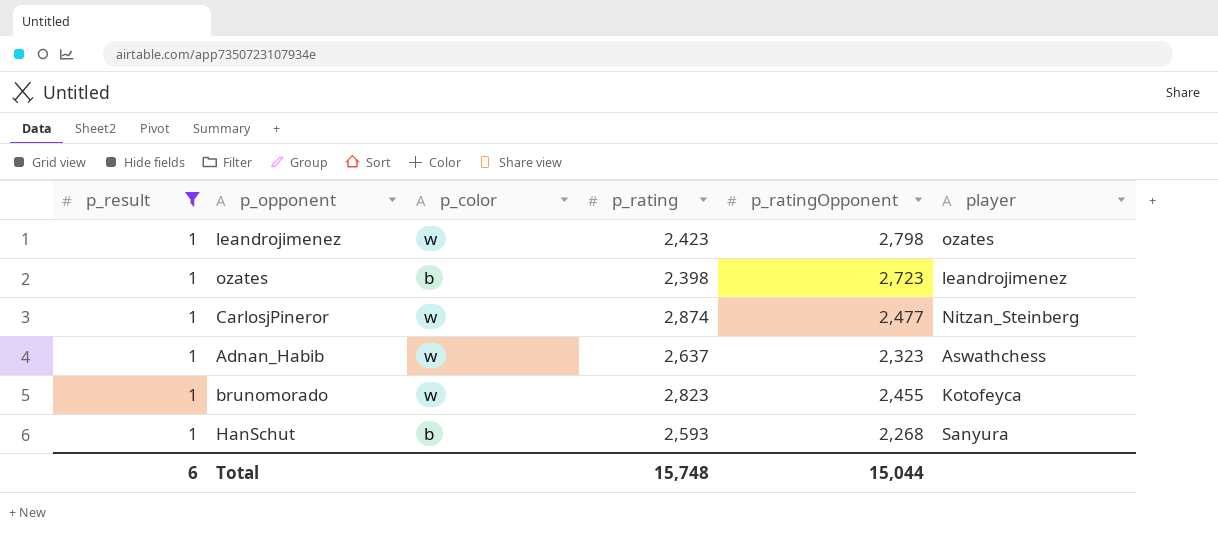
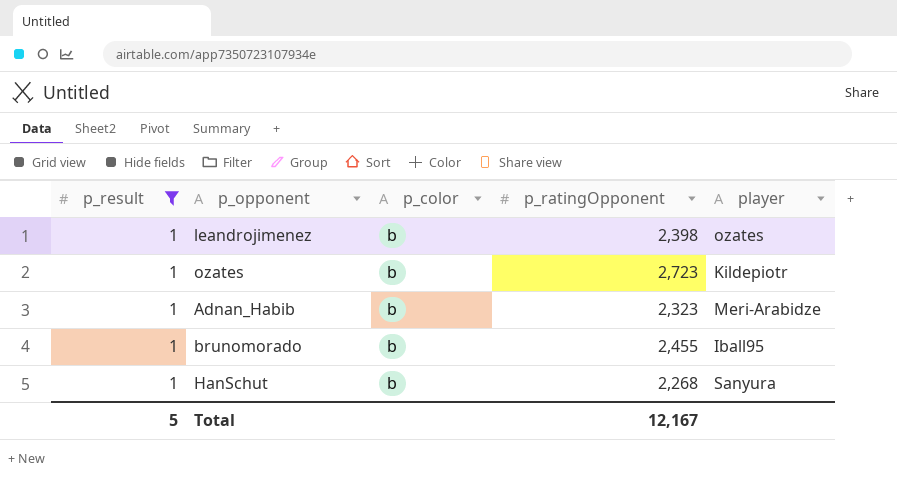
column p_rating | position: 4 -> none
row CarlosjPineror: 1 | w | 2,874 | 2,477 | Nitzan_Steinberg -> none
leandrojimenez | p_color: w -> b
leandrojimenez | p_ratingOpponent: 2,798 -> 2,398
ozates | player: leandrojimenez -> Kildepiotr
Adnan_Habib | p_color: w -> b
Adnan_Habib | player: Aswathchess -> Meri-Arabidze
brunomorado | p_color: w -> b
brunomorado | player: Kotofeyca -> Iball95
Total | p_result: 6 -> 5
Total | p_ratingOpponent: 15,044 -> 12,167

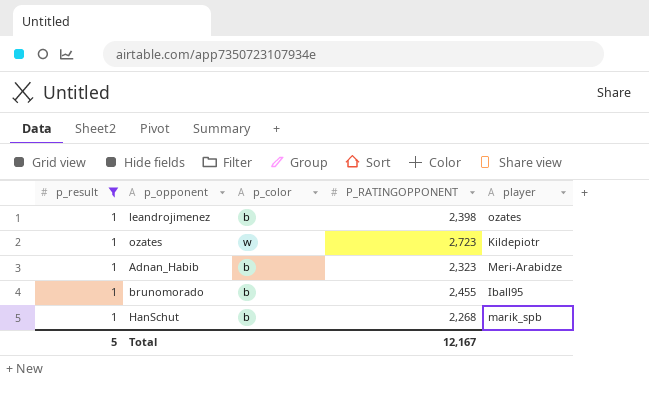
column name: p_ratingOpponent -> P_RATINGOPPONENT
ozates | p_color: b -> w
HanSchut | player: Sanyura -> marik_spb

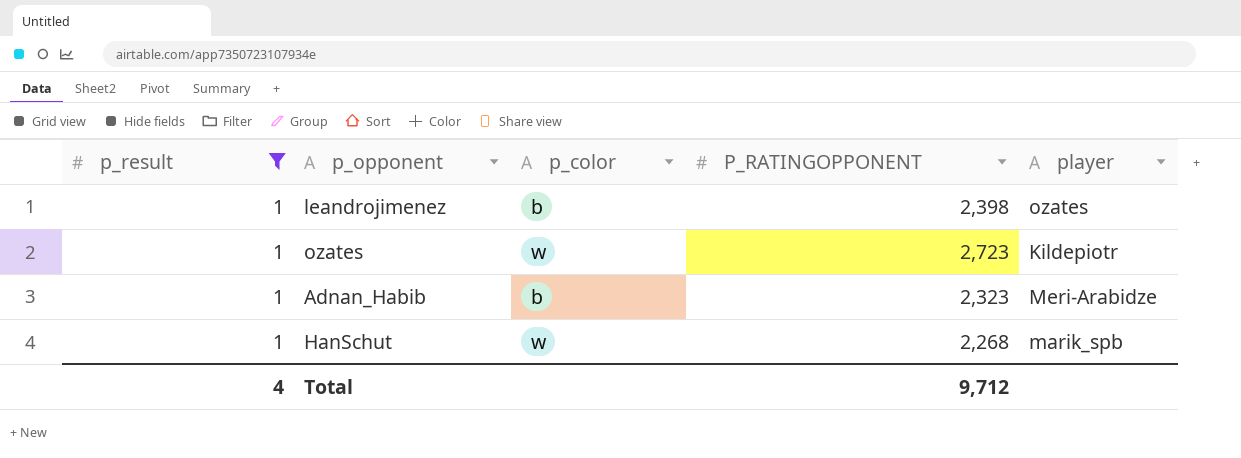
row brunomorado: 1 | b | 2,455 | Iball95 -> none
HanSchut | p_color: b -> w
Total | p_result: 5 -> 4
Total | P_RATINGOPPONENT: 12,167 -> 9,712

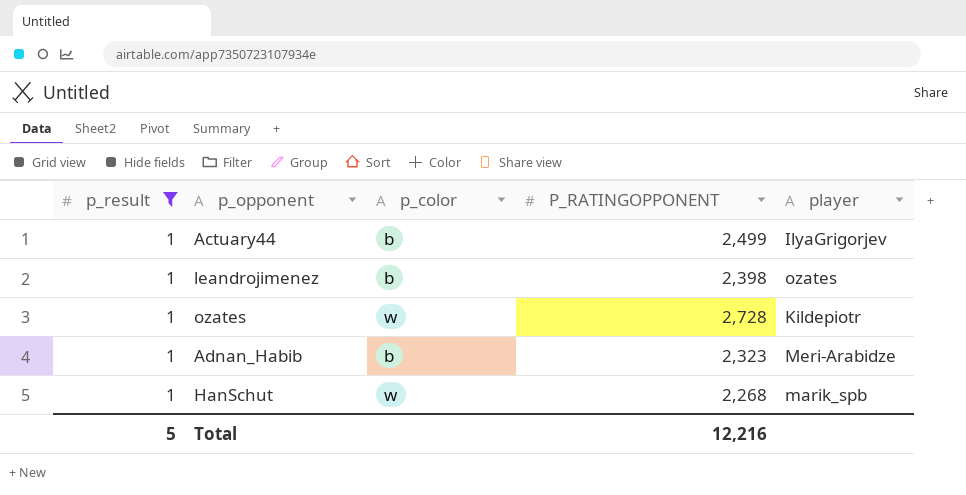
row Actuary44: none -> 1 | b | 2,499 | IlyaGrigorjev
ozates | P_RATINGOPPONENT: 2,723 -> 2,728
Total | p_result: 4 -> 5
Total | P_RATINGOPPONENT: 9,712 -> 12,216

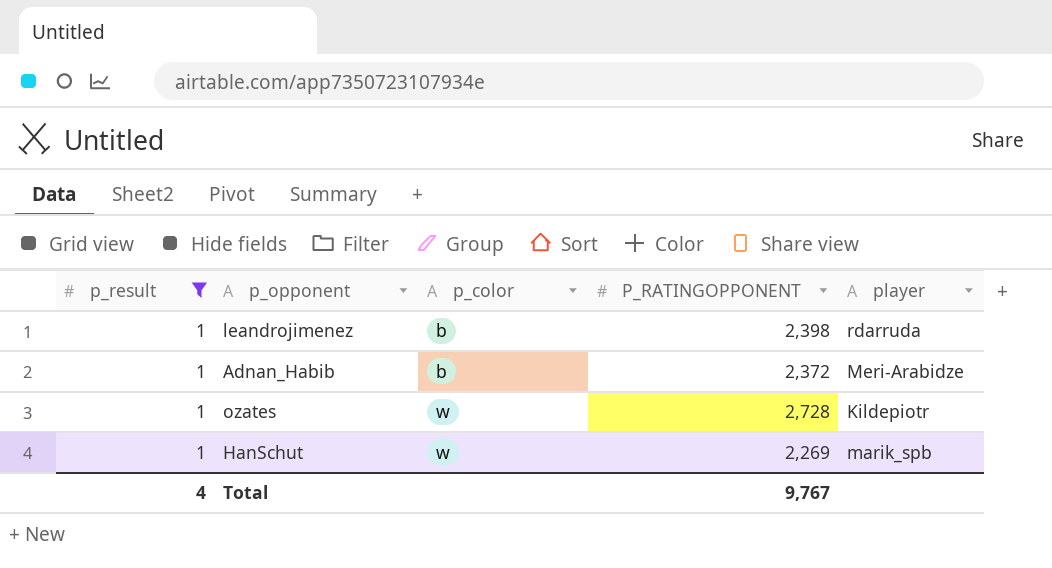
row order: none -> p_color ascending
row Actuary44: 1 | b | 2,499 | IlyaGrigorjev -> none
leandrojimenez | player: ozates -> rdarruda
Adnan_Habib | P_RATINGOPPONENT: 2,323 -> 2,372
HanSchut | P_RATINGOPPONENT: 2,268 -> 2,269
Total | p_result: 5 -> 4
Total | P_RATINGOPPONENT: 12,216 -> 9,767

